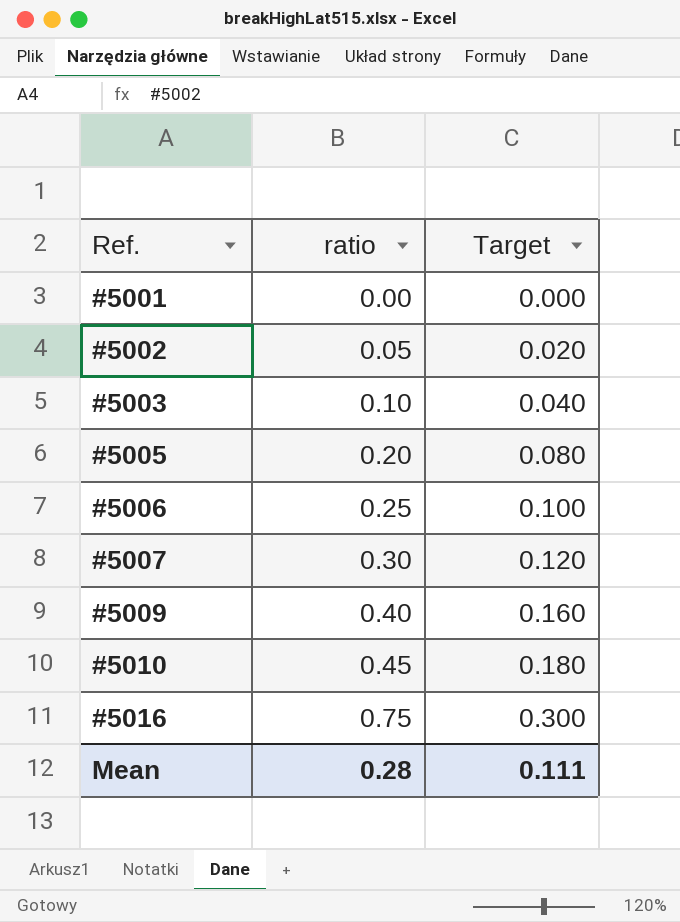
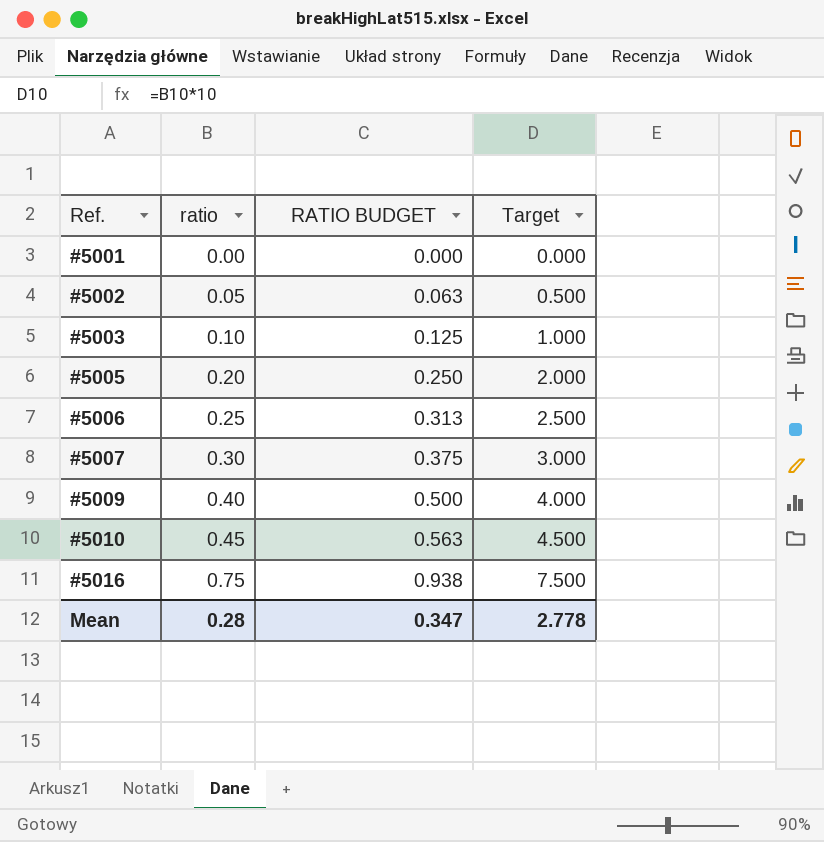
column RATIO BUDGET | formula: none -> [ratio] * 1.25
column Target | formula: [ratio] * 0.4 -> [ratio] * 10
Mean | Target: 0.111 -> 2.778

